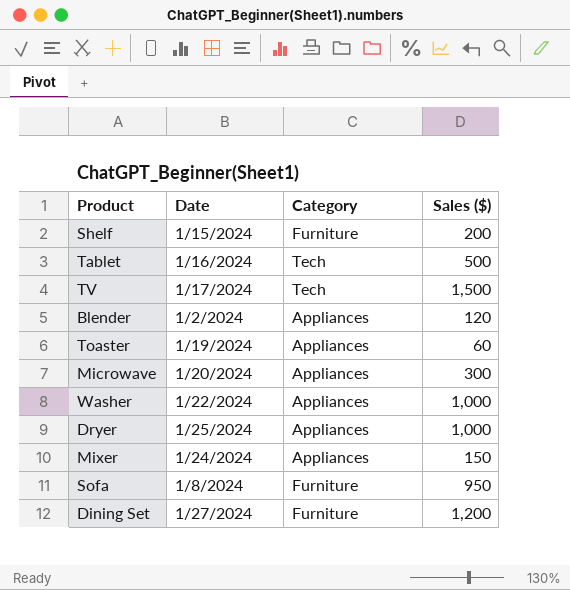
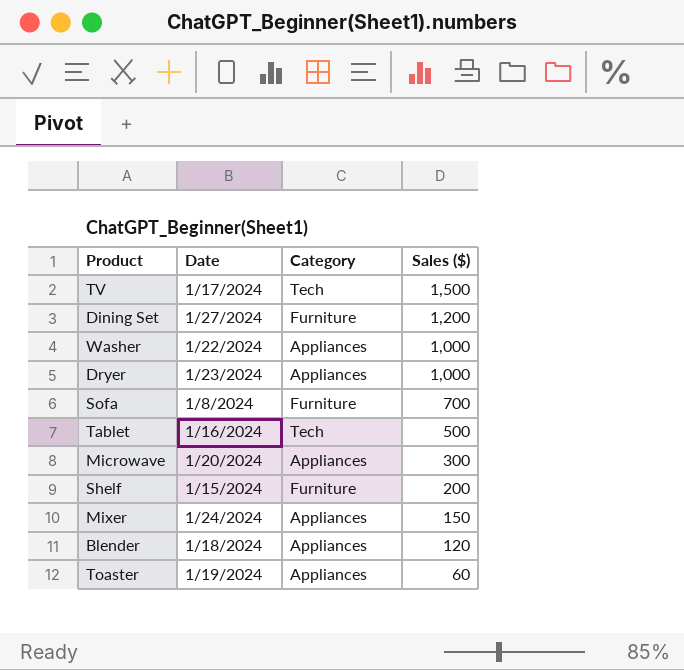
row order: none -> Sales ($) descending
Dryer | Date: 1/25/2024 -> 1/23/2024
Sofa | Sales ($): 950 -> 700
Blender | Date: 1/2/2024 -> 1/18/2024

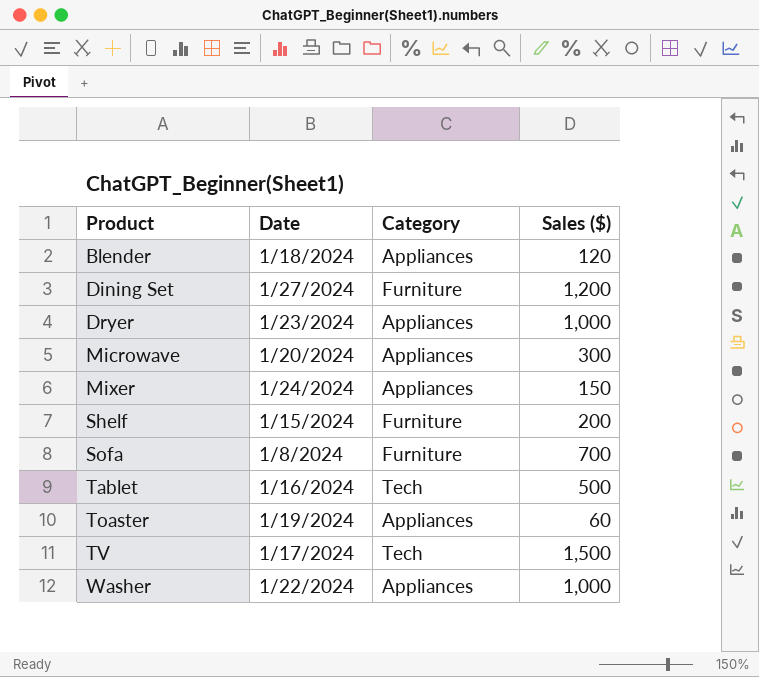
row order: Sales ($) descending -> Product ascending

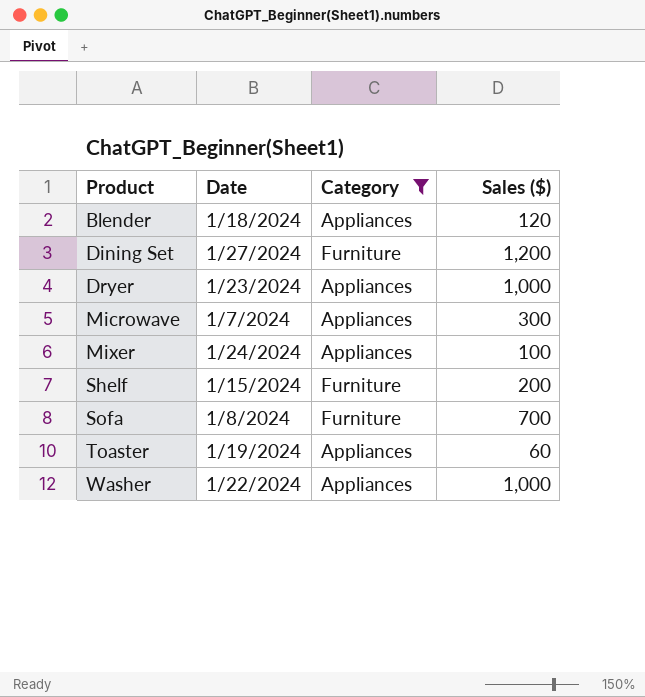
filter: none -> Category != Tech
Microwave | Date: 1/20/2024 -> 1/7/2024
Mixer | Sales ($): 150 -> 100

